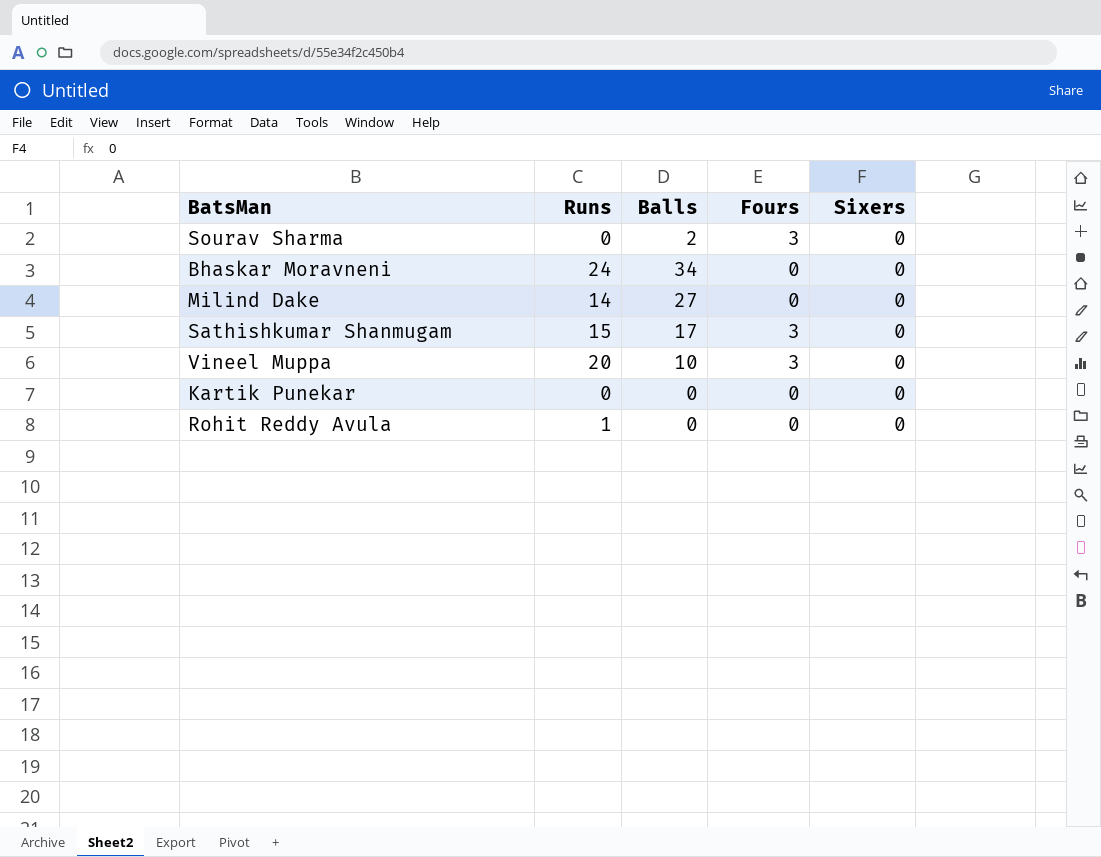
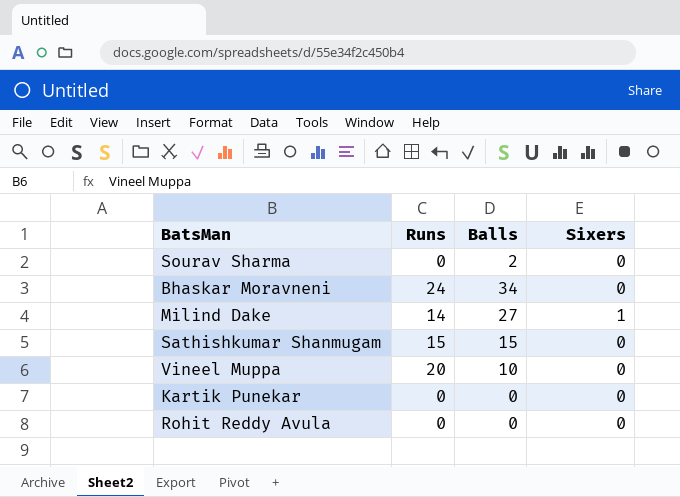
column Fours | position: 4 -> none
Milind Dake | Sixers: 0 -> 1
Sathishkumar Shanmugam | Balls: 17 -> 15
Rohit Reddy Avula | Runs: 1 -> 0

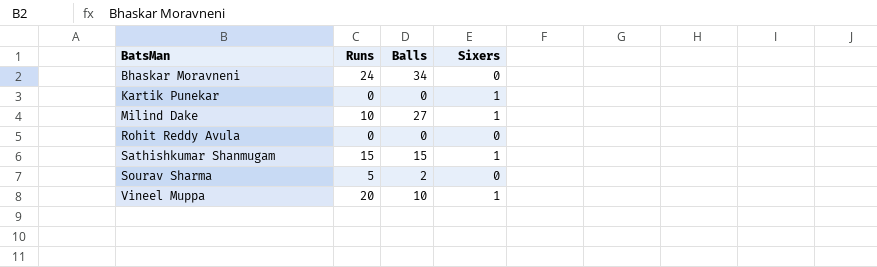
row order: none -> BatsMan ascending
Kartik Punekar | Sixers: 0 -> 1
Milind Dake | Runs: 14 -> 10
Sathishkumar Shanmugam | Sixers: 0 -> 1
Sourav Sharma | Runs: 0 -> 5
Vineel Muppa | Sixers: 0 -> 1

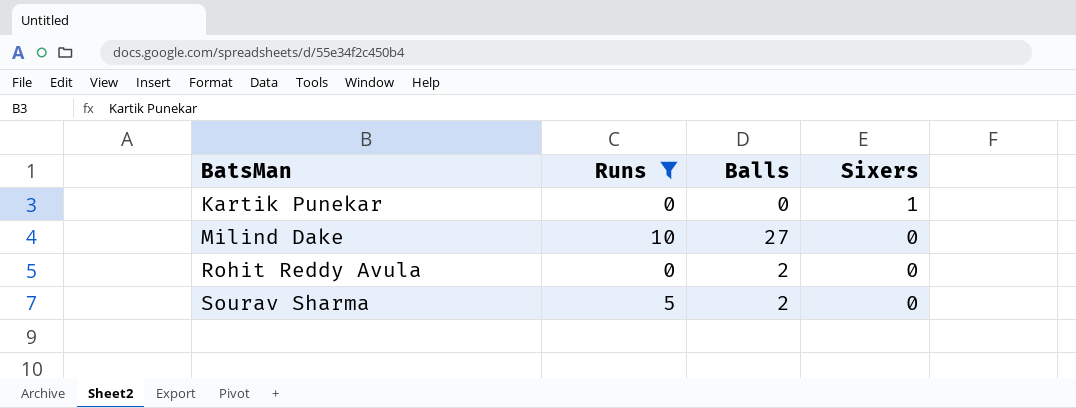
filter: none -> Runs <= 10
Milind Dake | Sixers: 1 -> 0
Rohit Reddy Avula | Balls: 0 -> 2

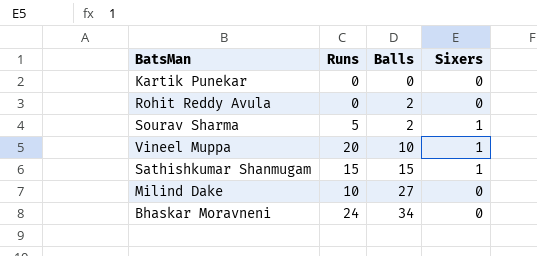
filter: Runs <= 10 -> none
row order: BatsMan ascending -> Balls ascending
Kartik Punekar | Sixers: 1 -> 0
Sourav Sharma | Sixers: 0 -> 1

